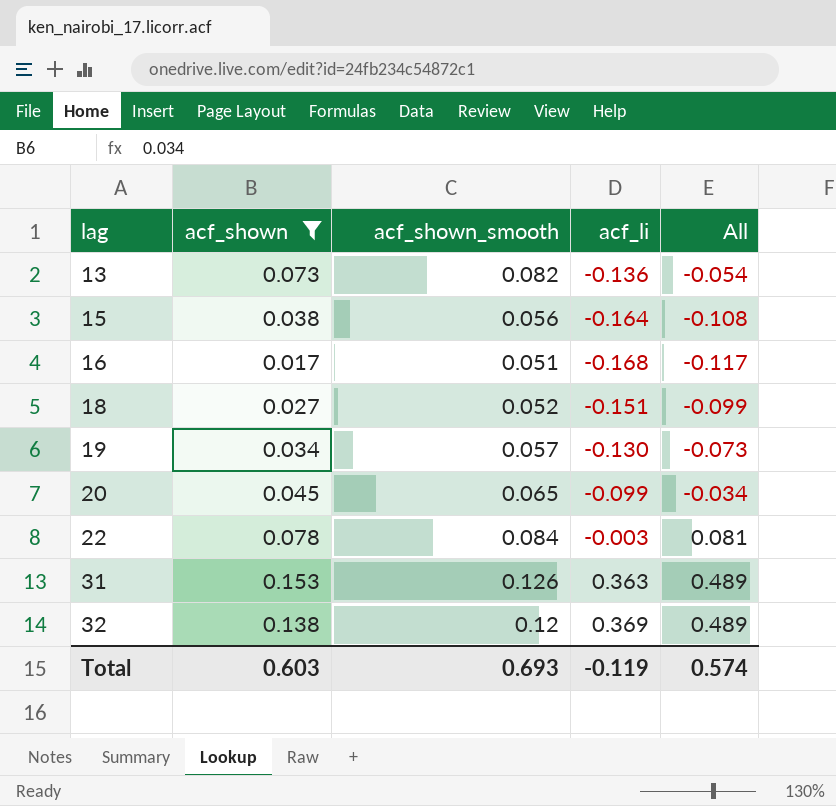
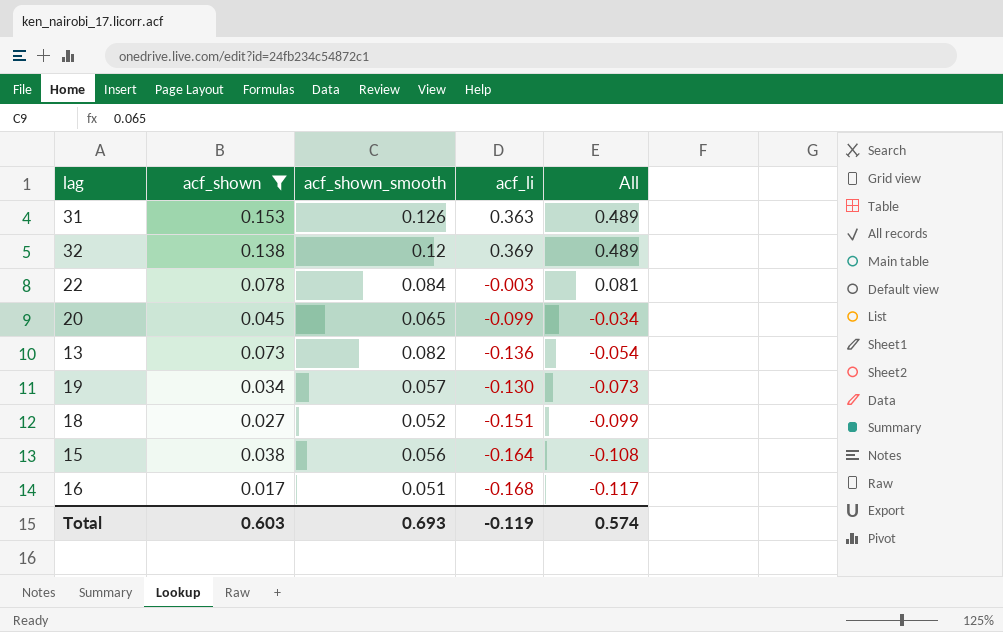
row order: lag ascending -> All descending

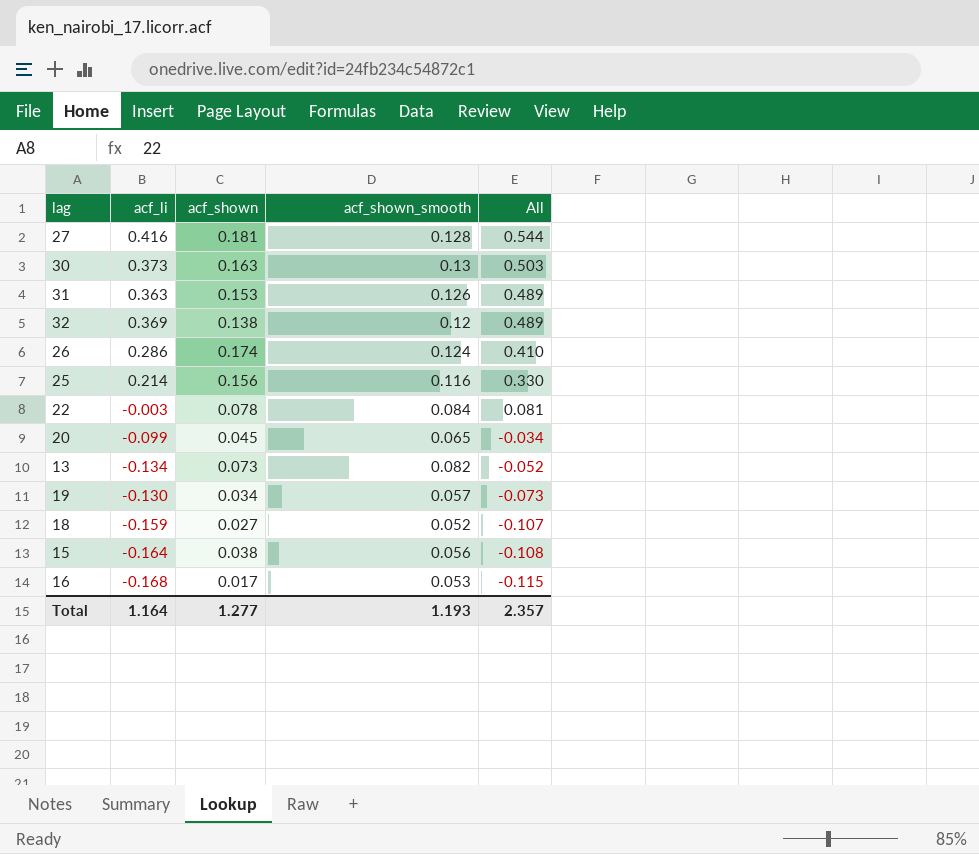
filter: acf_shown <= 0.153 -> none
column acf_li | position: 4 -> 2
13 | acf_li: -0.136 -> -0.134
13 | All: -0.054 -> -0.052
18 | acf_li: -0.151 -> -0.159
18 | All: -0.099 -> -0.107
16 | acf_shown_smooth: 0.051 -> 0.053
16 | All: -0.117 -> -0.115
Total | acf_li: -0.119 -> 1.164
Total | acf_shown: 0.603 -> 1.277
Total | acf_shown_smooth: 0.693 -> 1.193
Total | All: 0.574 -> 2.357

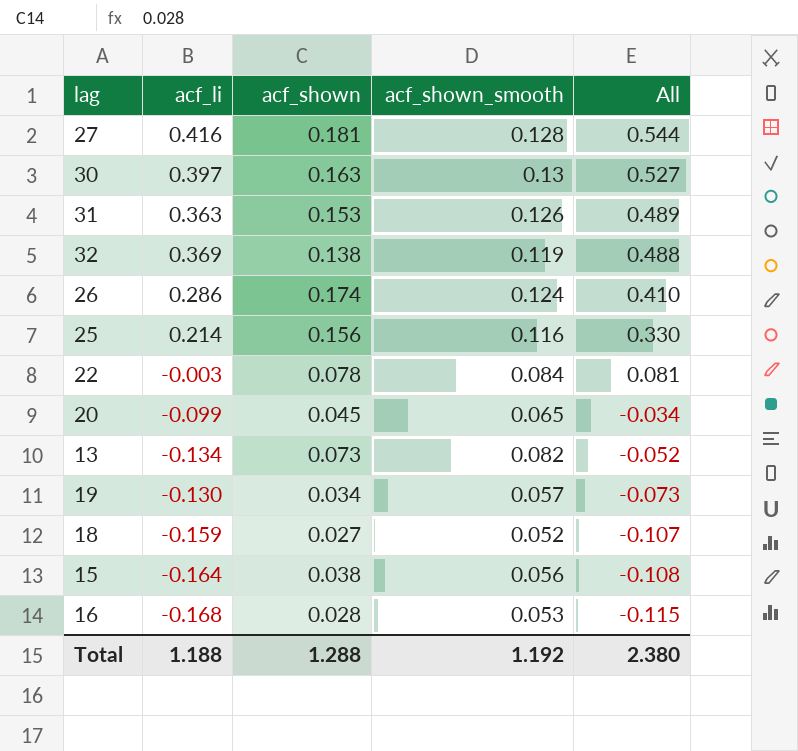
30 | acf_li: 0.373 -> 0.397
30 | All: 0.503 -> 0.527
32 | acf_shown_smooth: 0.12 -> 0.119
32 | All: 0.489 -> 0.488
16 | acf_shown: 0.017 -> 0.028
Total | acf_li: 1.164 -> 1.188
Total | acf_shown: 1.277 -> 1.288
Total | acf_shown_smooth: 1.193 -> 1.192
Total | All: 2.357 -> 2.380

